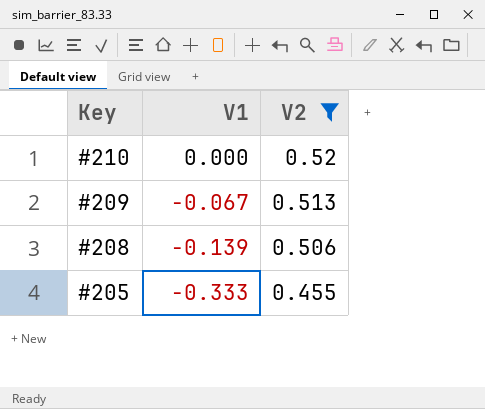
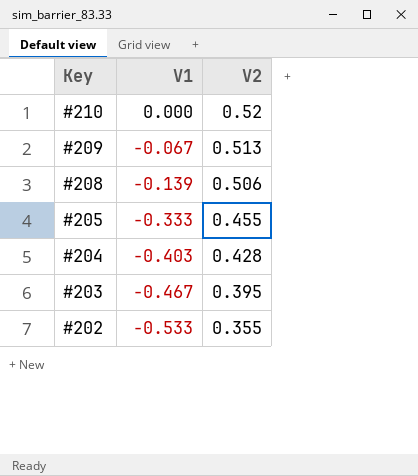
filter: V2 >= 0.455 -> none

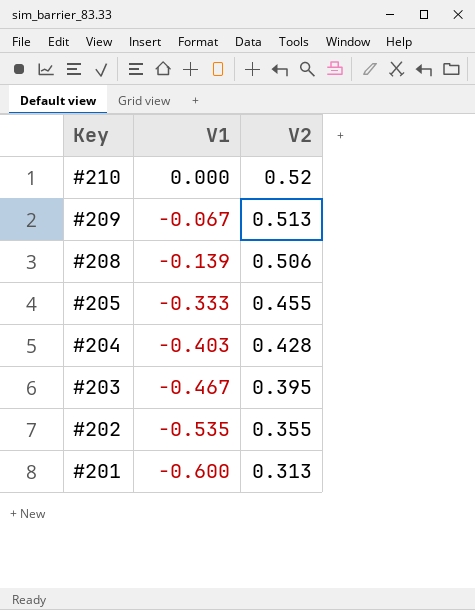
#202 | V1: -0.533 -> -0.535
row #201: none -> -0.600 | 0.313

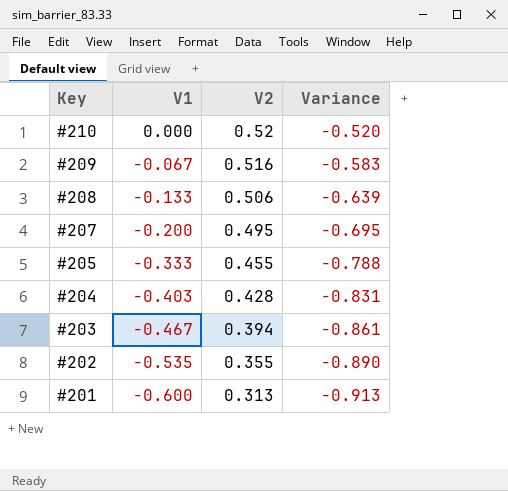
column Variance | formula: none -> [V1] - [V2]
#209 | V2: 0.513 -> 0.516
#208 | V1: -0.139 -> -0.133
row #207: none -> -0.200 | 0.495 | -0.695
#203 | V2: 0.395 -> 0.394

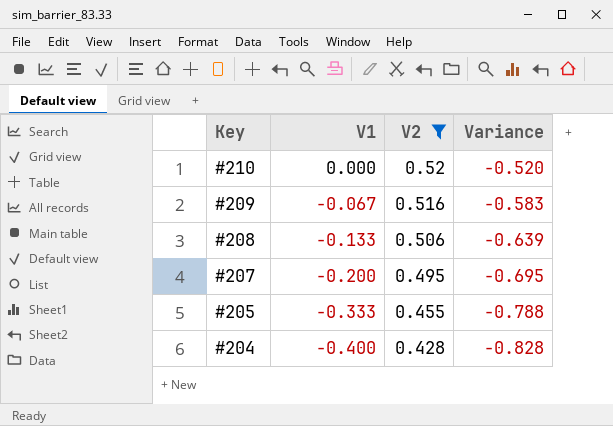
filter: none -> V2 >= 0.428
#204 | V1: -0.403 -> -0.400
#204 | Variance: -0.831 -> -0.828

